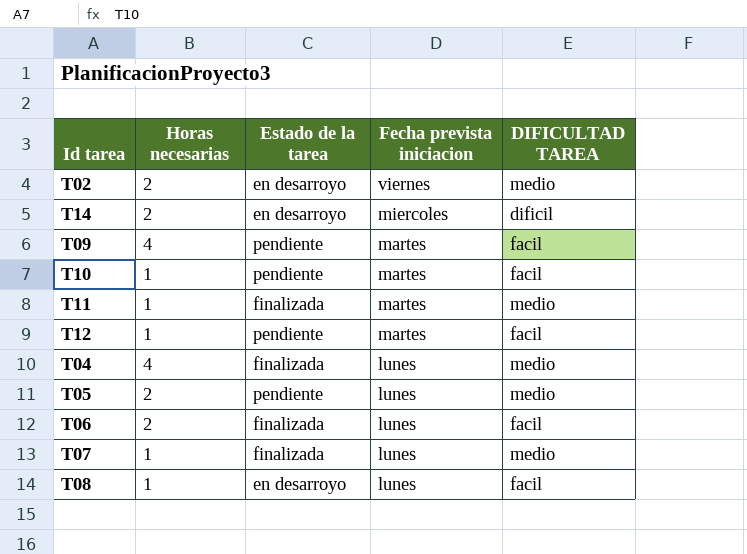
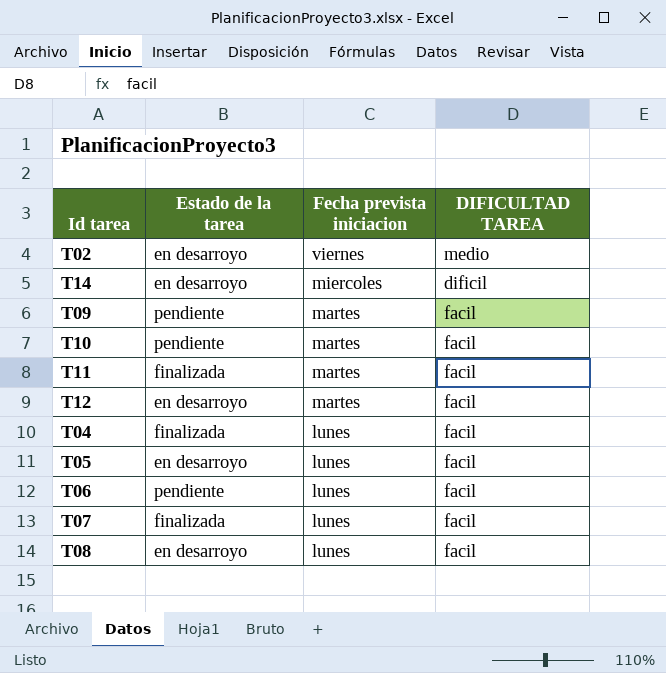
column Horas necesarias | position: 2 -> none
T11 | DIFICULTAD TAREA: medio -> facil
T12 | Estado de la tarea: pendiente -> en desarroyo
T04 | DIFICULTAD TAREA: medio -> facil
T05 | Estado de la tarea: pendiente -> en desarroyo
T05 | DIFICULTAD TAREA: medio -> facil
T06 | Estado de la tarea: finalizada -> pendiente
T07 | DIFICULTAD TAREA: medio -> facil

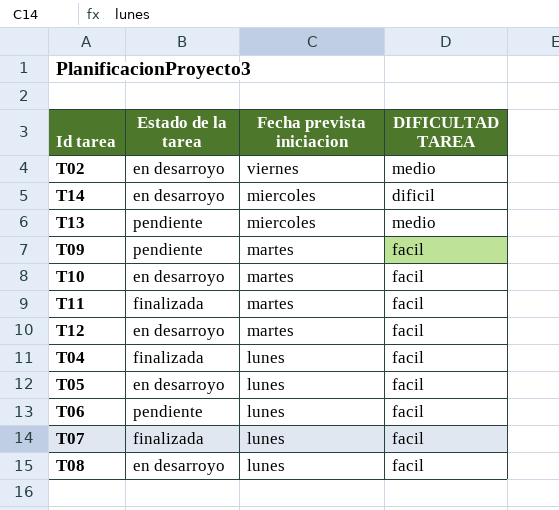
row T13: none -> pendiente | miercoles | medio
T10 | Estado de la tarea: pendiente -> en desarroyo

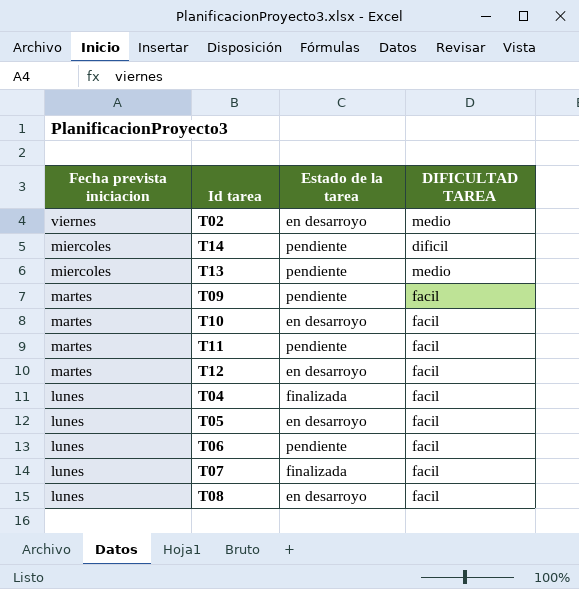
column Fecha prevista iniciacion | position: 3 -> 1
T14 | Estado de la tarea: en desarroyo -> pendiente
T11 | Estado de la tarea: finalizada -> pendiente

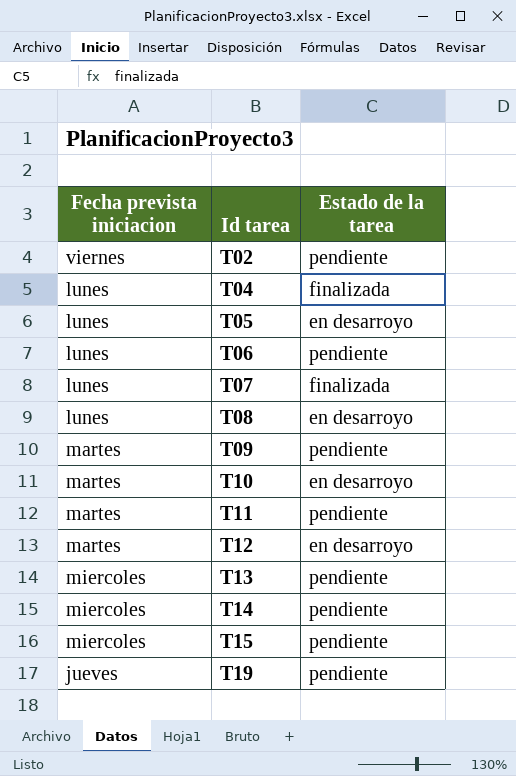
row order: Fecha prevista iniciacion descending -> Id tarea ascending
column DIFICULTAD TAREA | position: 4 -> none
T02 | Estado de la tarea: en desarroyo -> pendiente
row T15: none -> miercoles | pendiente
row T19: none -> jueves | pendiente

